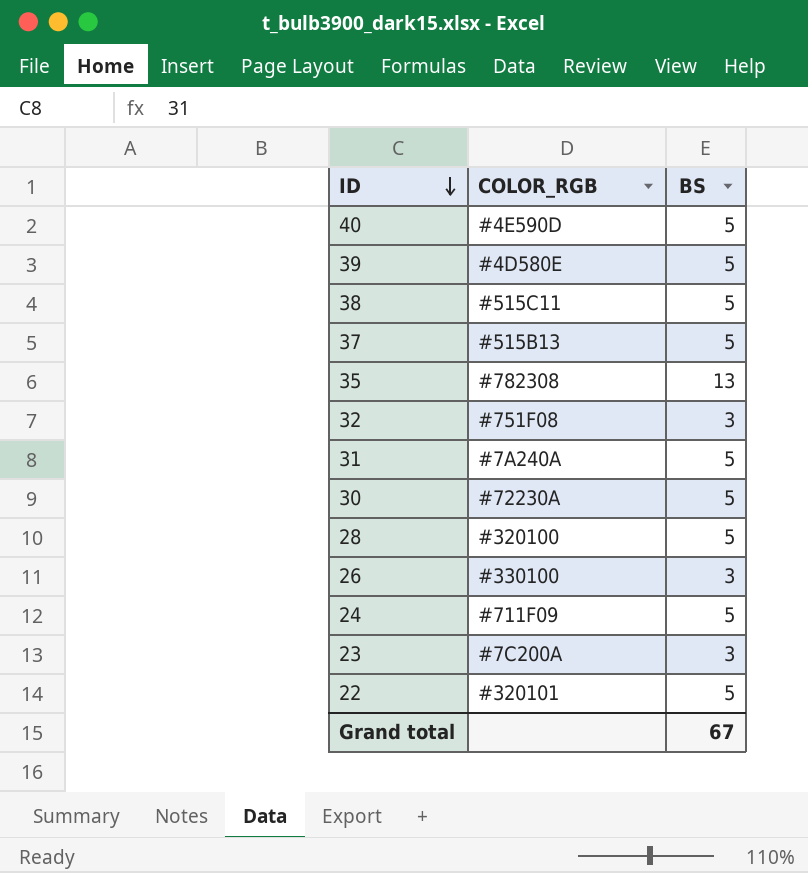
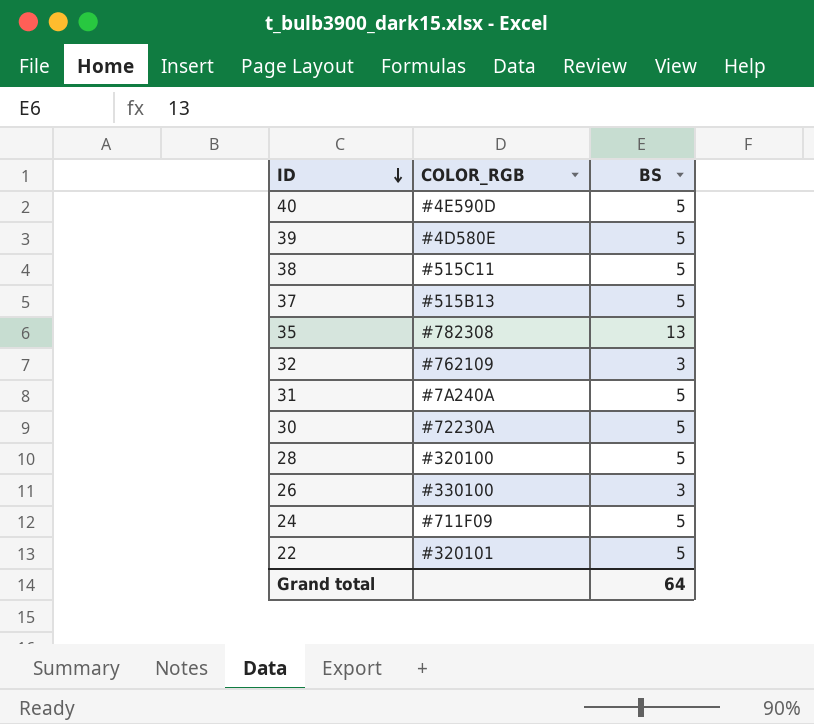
row 23: #7C200A | 3 -> none
32 | COLOR_RGB: #751F08 -> #762109
Grand total | BS: 67 -> 64

